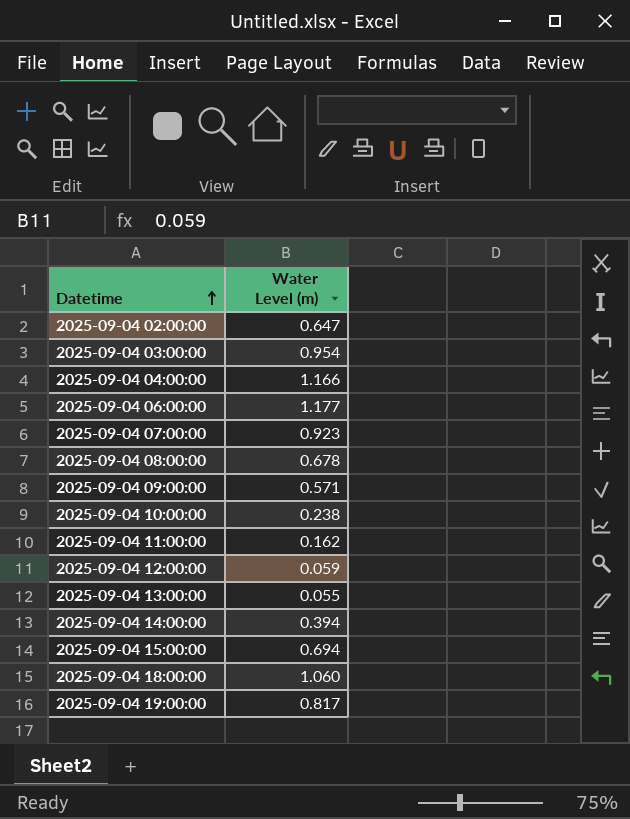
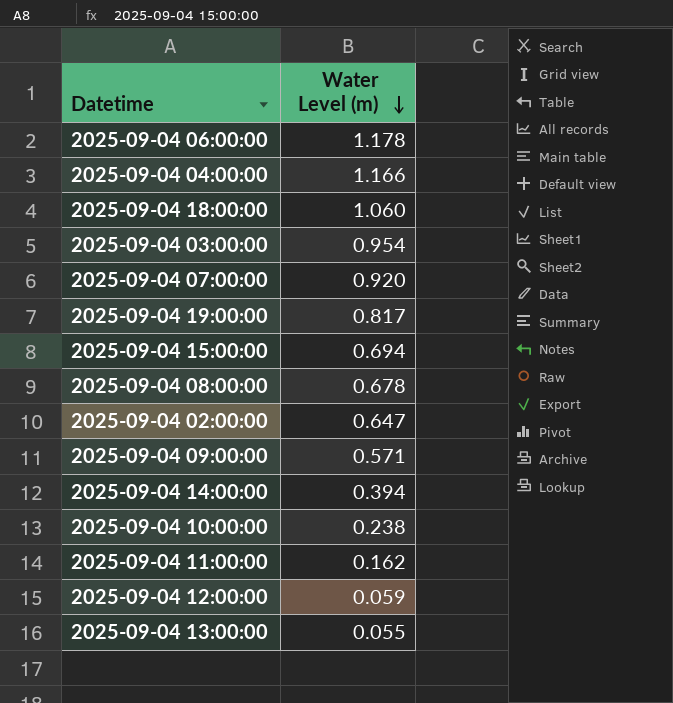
row order: Datetime ascending -> Water Level (m) descending
2025-09-04 06:00:00 | Water Level (m): 1.177 -> 1.178
2025-09-04 07:00:00 | Water Level (m): 0.923 -> 0.920

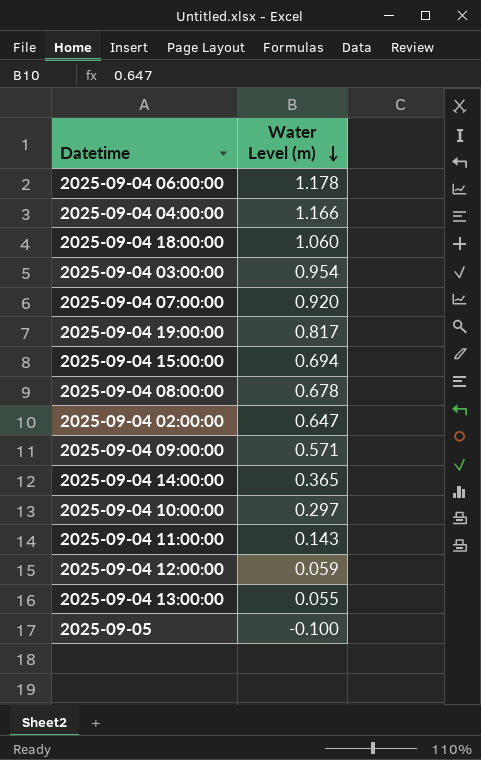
2025-09-04 14:00:00 | Water Level (m): 0.394 -> 0.365
2025-09-04 10:00:00 | Water Level (m): 0.238 -> 0.297
2025-09-04 11:00:00 | Water Level (m): 0.162 -> 0.143
row 2025-09-05: none -> -0.100

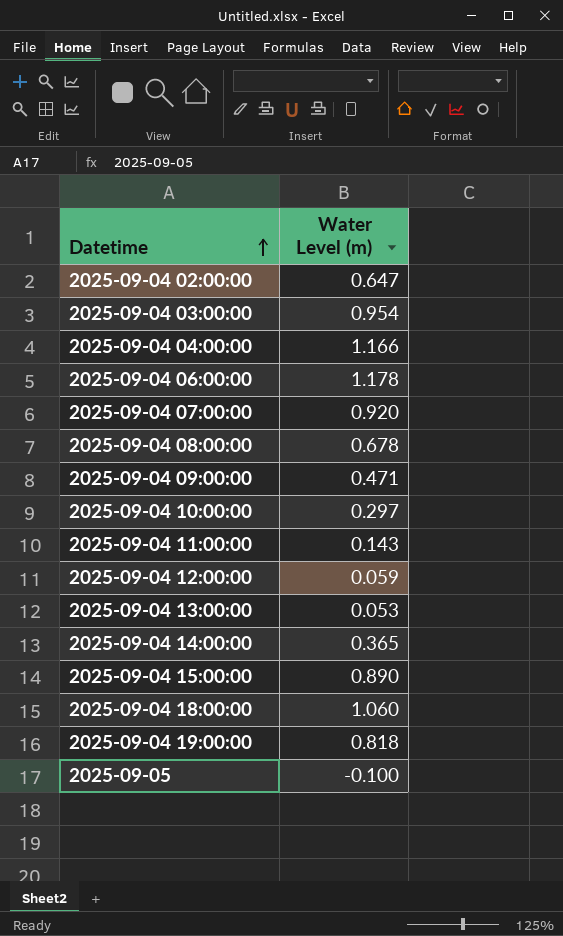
row order: Water Level (m) descending -> Datetime ascending
2025-09-04 09:00:00 | Water Level (m): 0.571 -> 0.471
2025-09-04 13:00:00 | Water Level (m): 0.055 -> 0.053
2025-09-04 15:00:00 | Water Level (m): 0.694 -> 0.890
2025-09-04 19:00:00 | Water Level (m): 0.817 -> 0.818

